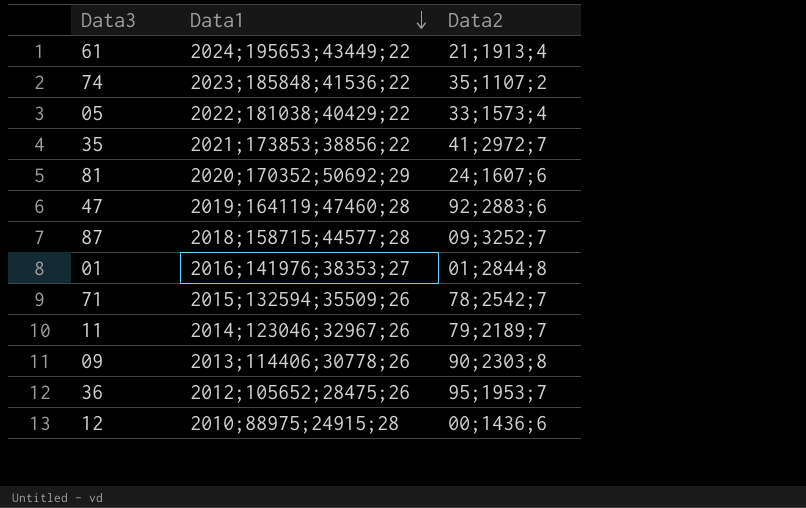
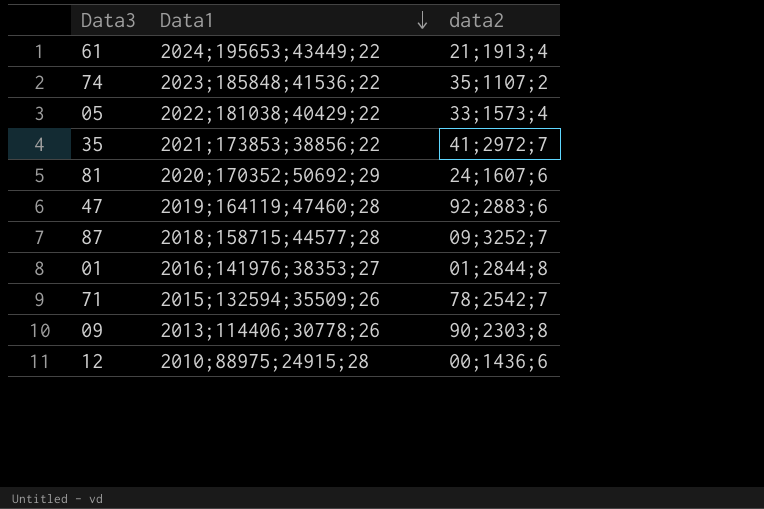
column name: Data2 -> data2
row 11: 2014;123046;32967;26 | 79;2189;7 -> none
row 36: 2012;105652;28475;26 | 95;1953;7 -> none

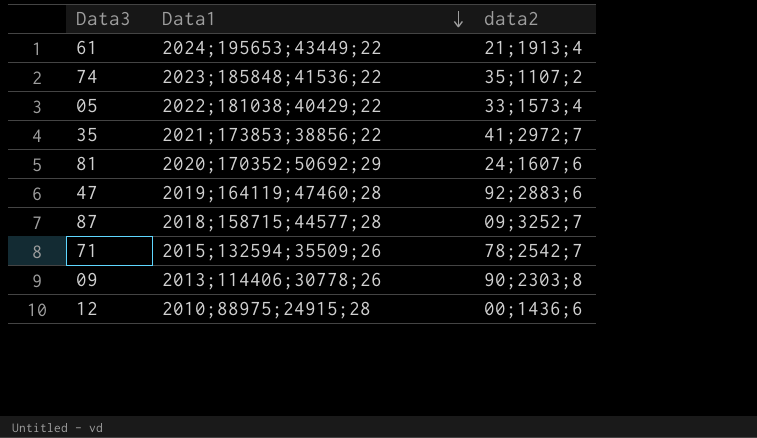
row 01: 2016;141976;38353;27 | 01;2844;8 -> none

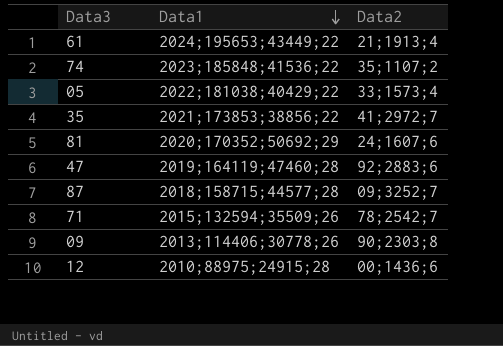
column name: data2 -> Data2

